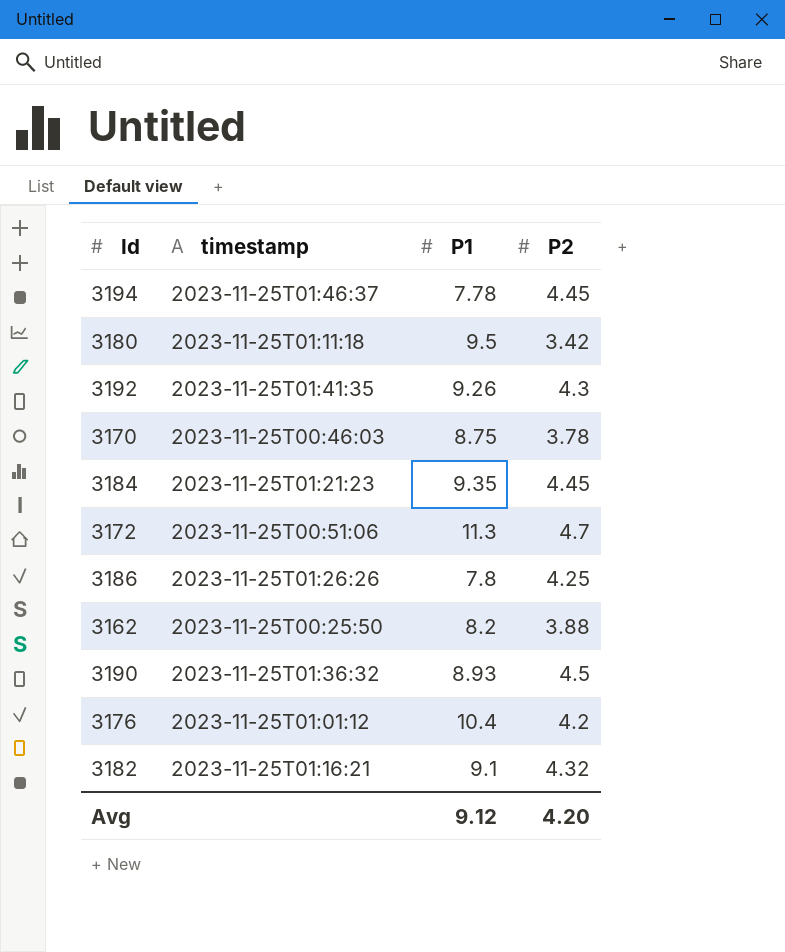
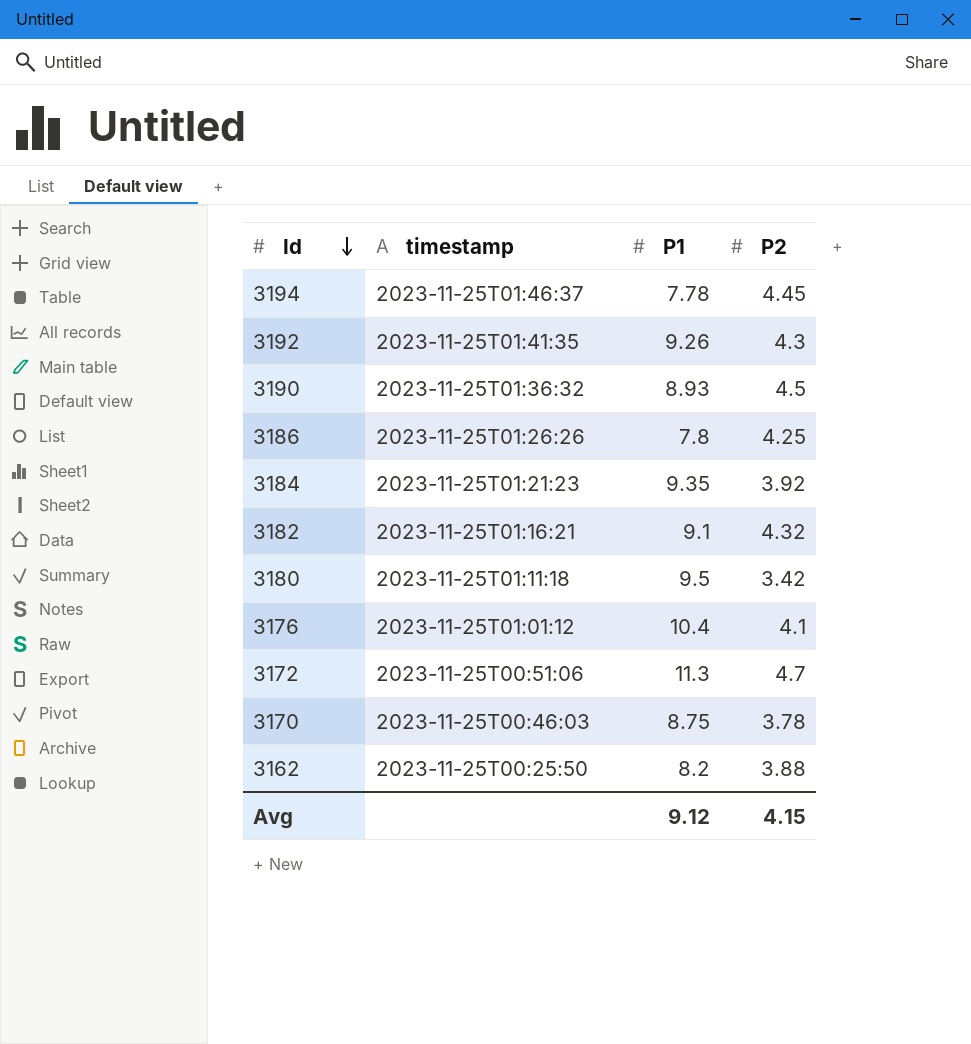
row order: none -> Id descending
3184 | P2: 4.45 -> 3.92
3176 | P2: 4.2 -> 4.1
Avg | P2: 4.20 -> 4.15

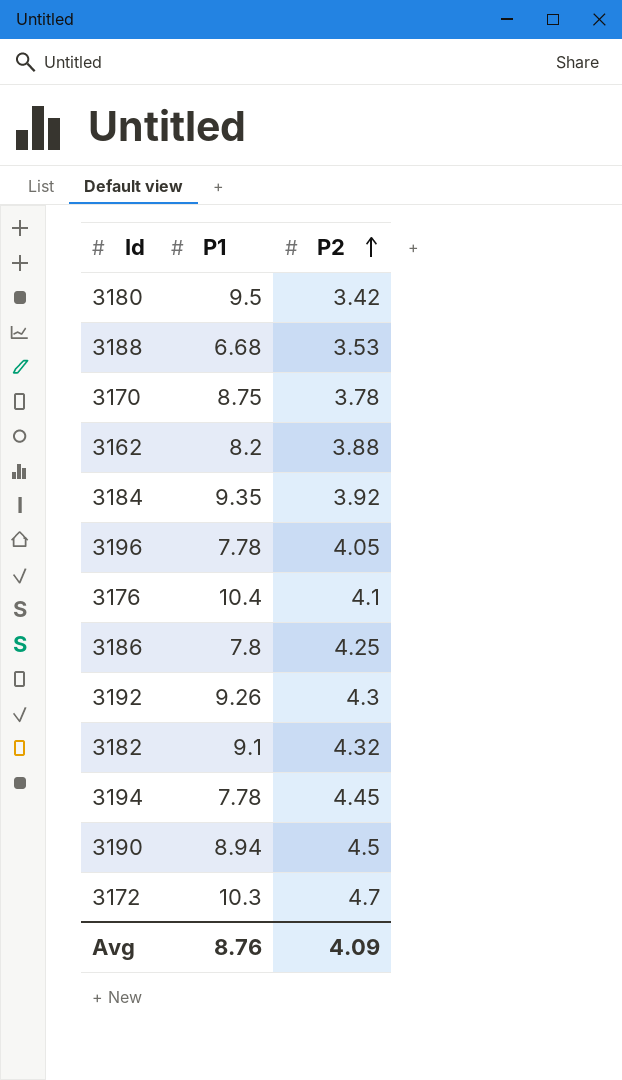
row order: Id descending -> P2 ascending
column timestamp | position: 2 -> none
row 3188: none -> 6.68 | 3.53
row 3196: none -> 7.78 | 4.05
3190 | P1: 8.93 -> 8.94
3172 | P1: 11.3 -> 10.3
Avg | P1: 9.12 -> 8.76
Avg | P2: 4.15 -> 4.09

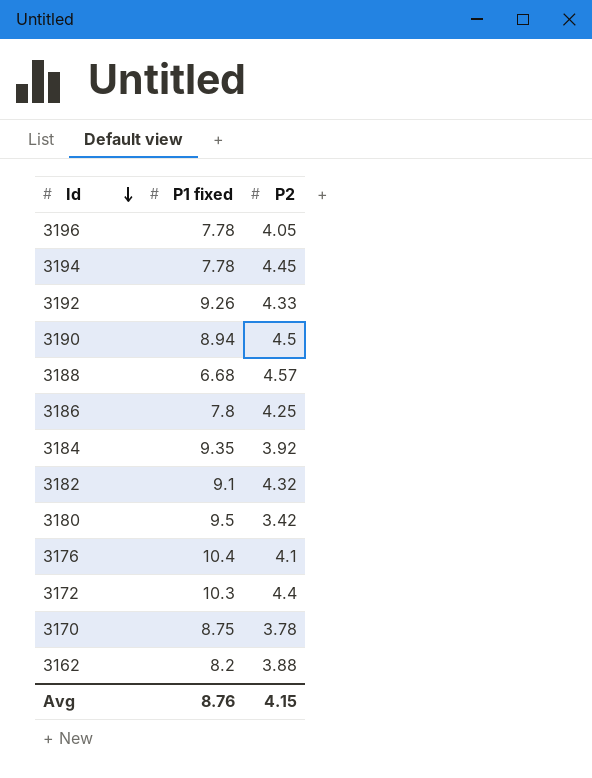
row order: P2 ascending -> Id descending
column name: P1 -> P1 fixed
3192 | P2: 4.3 -> 4.33
3188 | P2: 3.53 -> 4.57
3172 | P2: 4.7 -> 4.4
Avg | P2: 4.09 -> 4.15

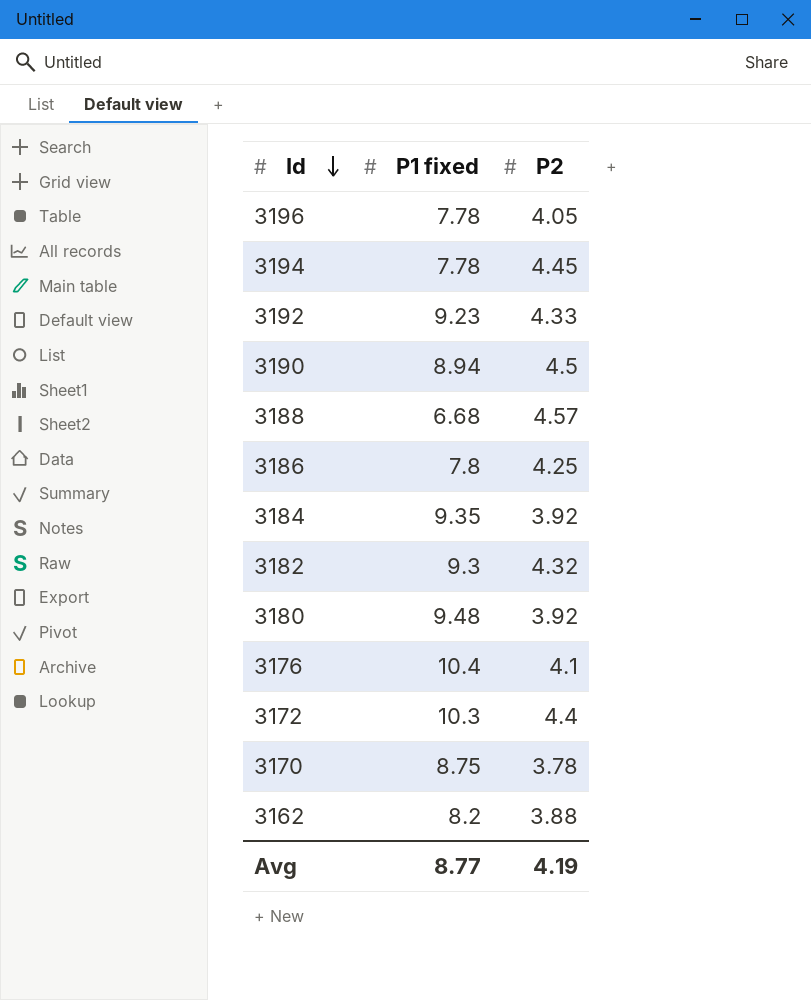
3192 | P1 fixed: 9.26 -> 9.23
3182 | P1 fixed: 9.1 -> 9.3
3180 | P1 fixed: 9.5 -> 9.48
3180 | P2: 3.42 -> 3.92
Avg | P1 fixed: 8.76 -> 8.77
Avg | P2: 4.15 -> 4.19

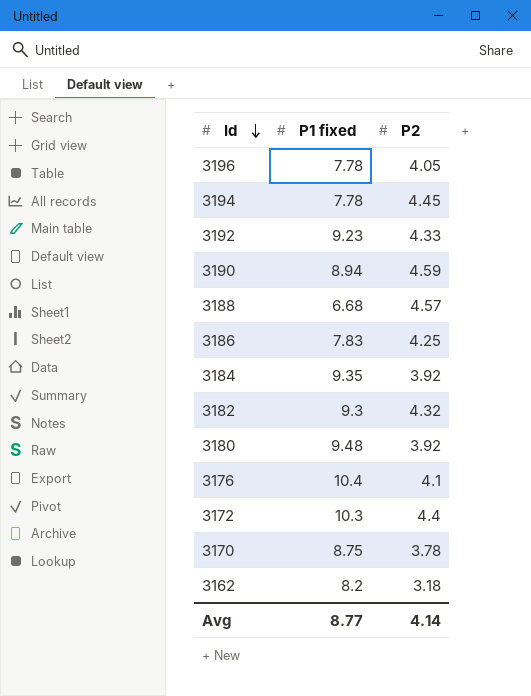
3190 | P2: 4.5 -> 4.59
3186 | P1 fixed: 7.8 -> 7.83
3162 | P2: 3.88 -> 3.18
Avg | P2: 4.19 -> 4.14

